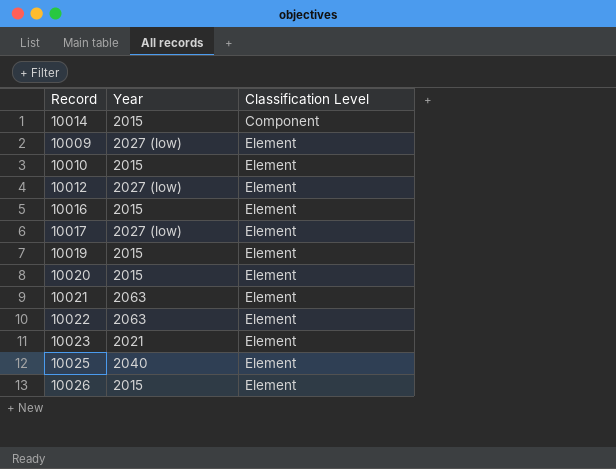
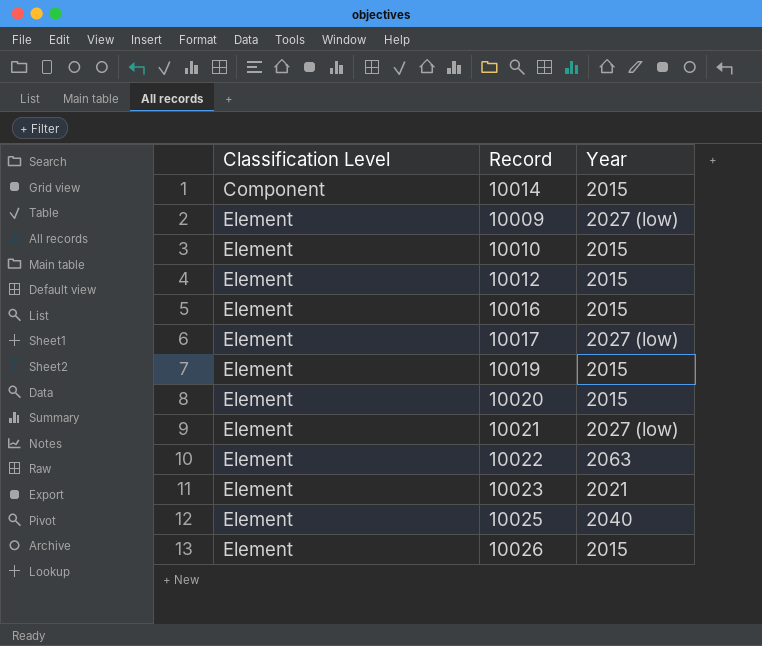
column Classification Level | position: 3 -> 1
10012 | Year: 2027 (low) -> 2015
10021 | Year: 2063 -> 2027 (low)

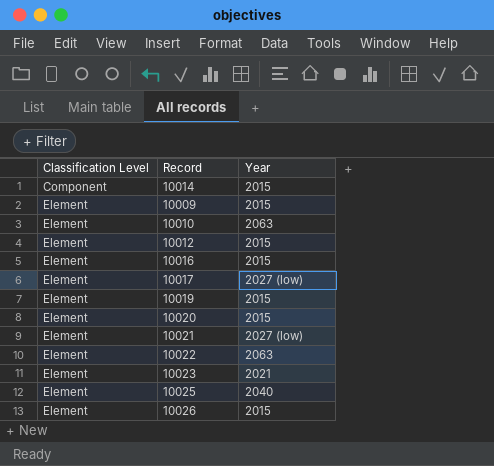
10009 | Year: 2027 (low) -> 2015
10010 | Year: 2015 -> 2063

